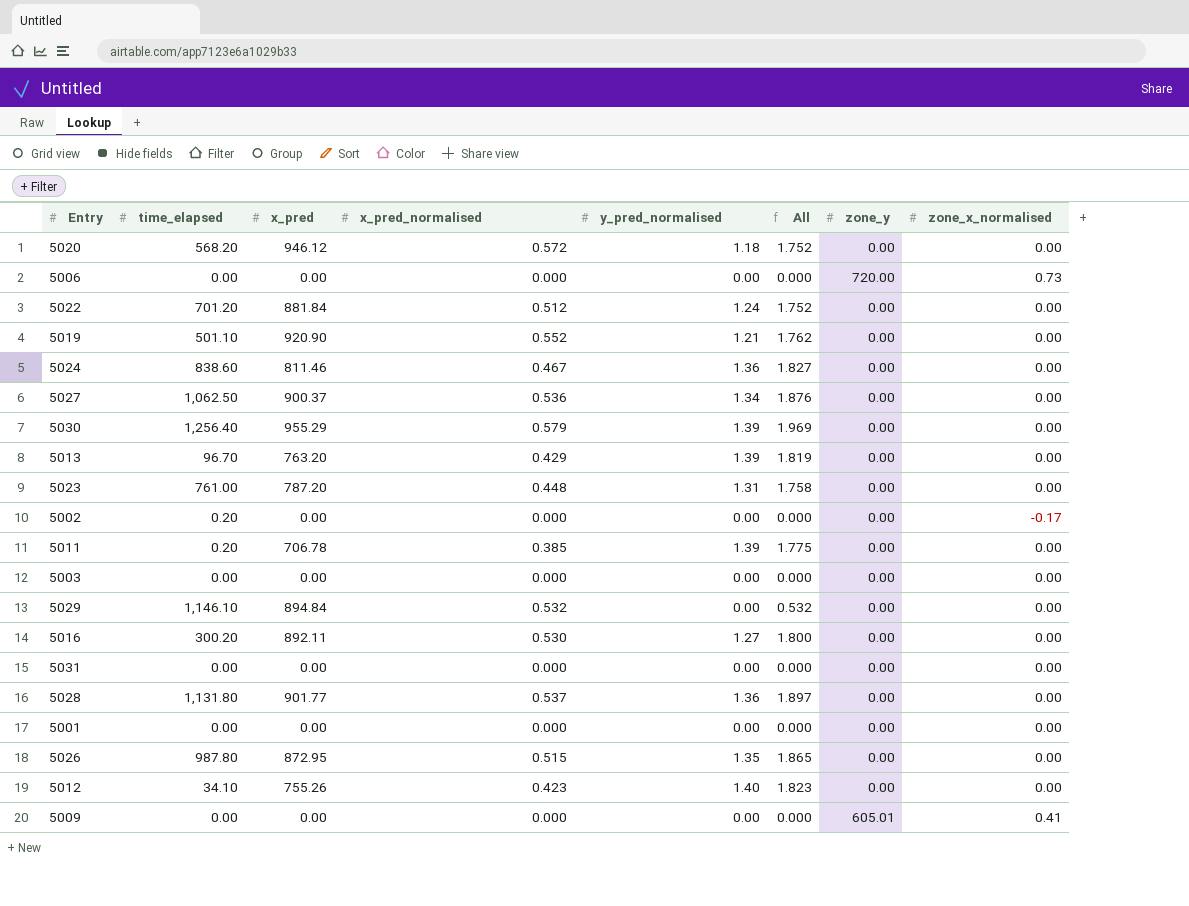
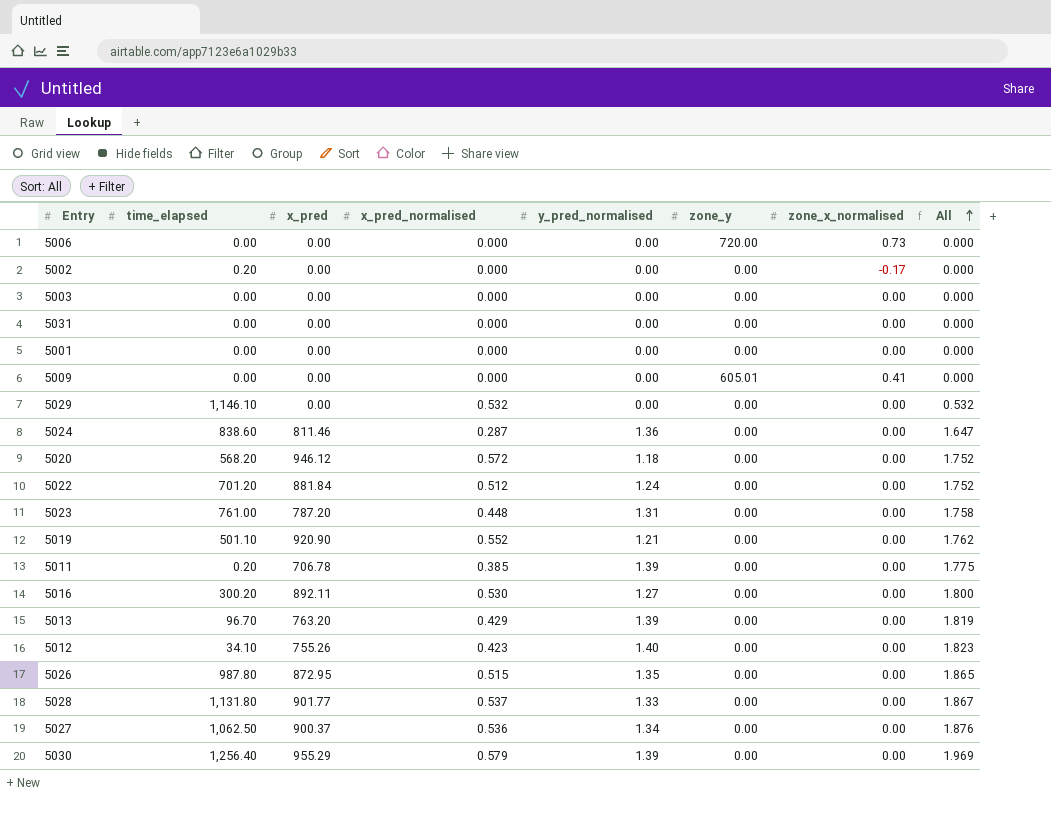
row order: none -> All ascending
column All | position: 6 -> 8
5029 | x_pred: 894.84 -> 0.00
5024 | x_pred_normalised: 0.467 -> 0.287
5024 | All: 1.827 -> 1.647
5028 | y_pred_normalised: 1.36 -> 1.33
5028 | All: 1.897 -> 1.867

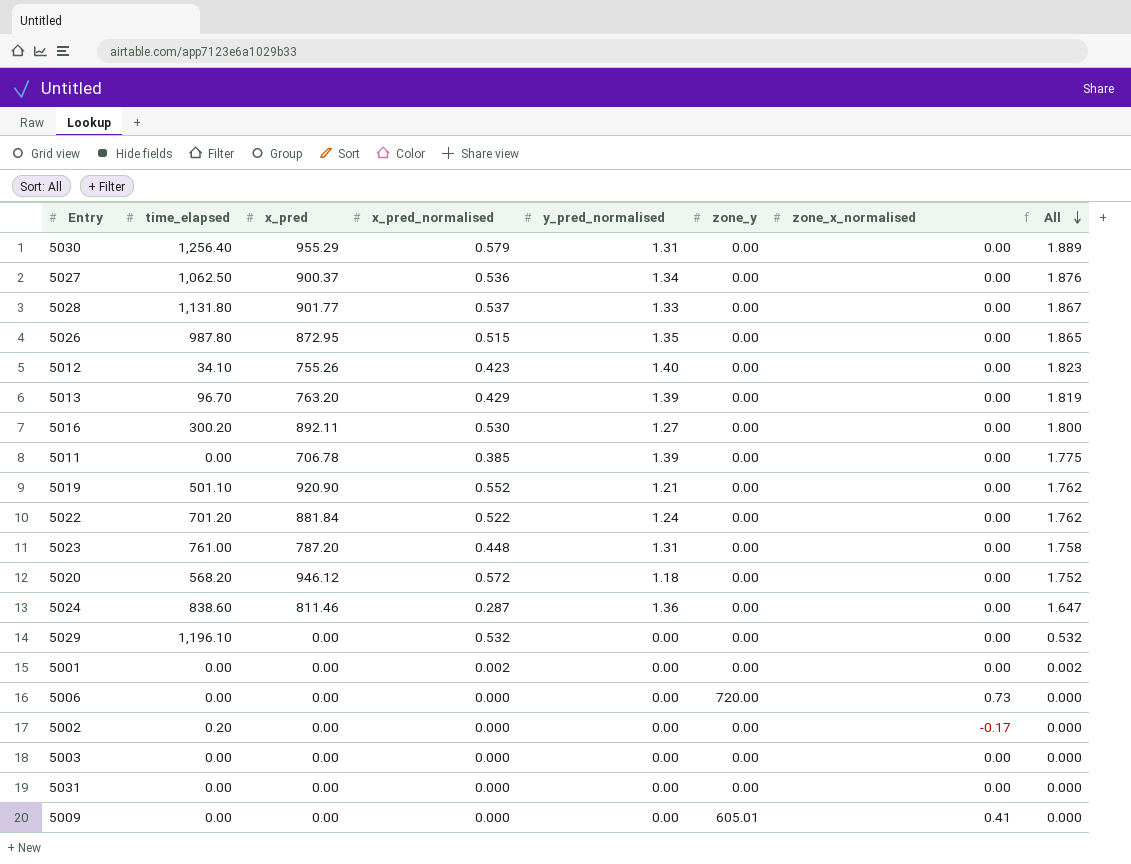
row order: All ascending -> All descending
5030 | y_pred_normalised: 1.39 -> 1.31
5030 | All: 1.969 -> 1.889
5011 | time_elapsed: 0.20 -> 0.00
5022 | x_pred_normalised: 0.512 -> 0.522
5022 | All: 1.752 -> 1.762
5029 | time_elapsed: 1,146.10 -> 1,196.10
5001 | x_pred_normalised: 0.000 -> 0.002
5001 | All: 0.000 -> 0.002

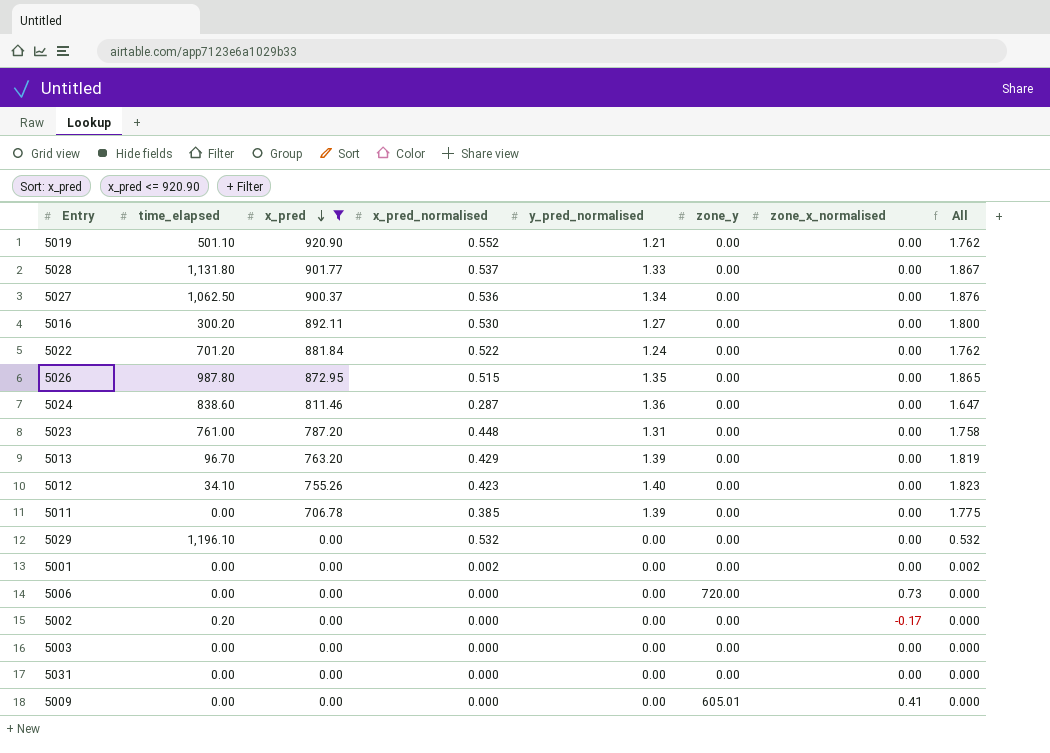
filter: none -> x_pred <= 920.90
row order: All descending -> x_pred descending

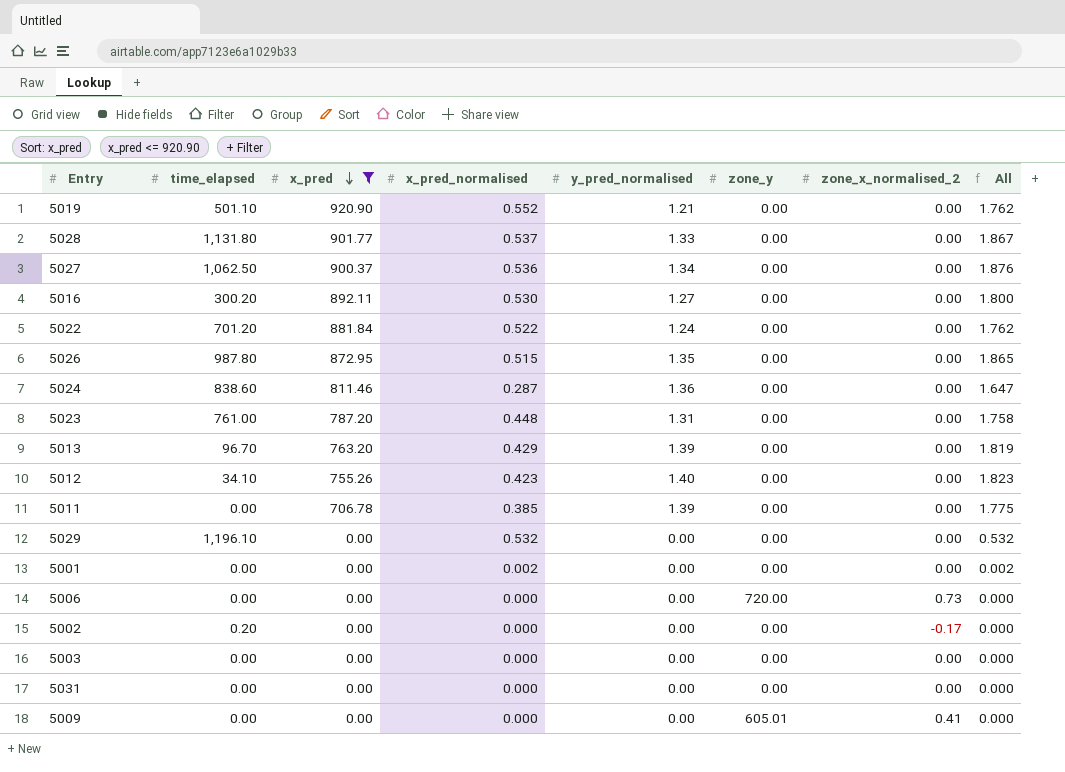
column name: zone_x_normalised -> zone_x_normalised_2

